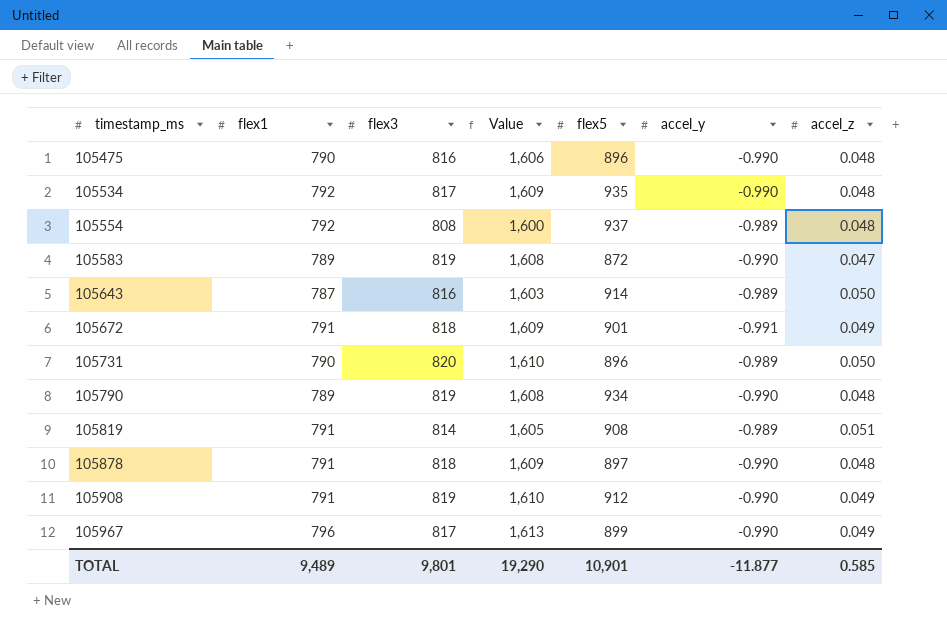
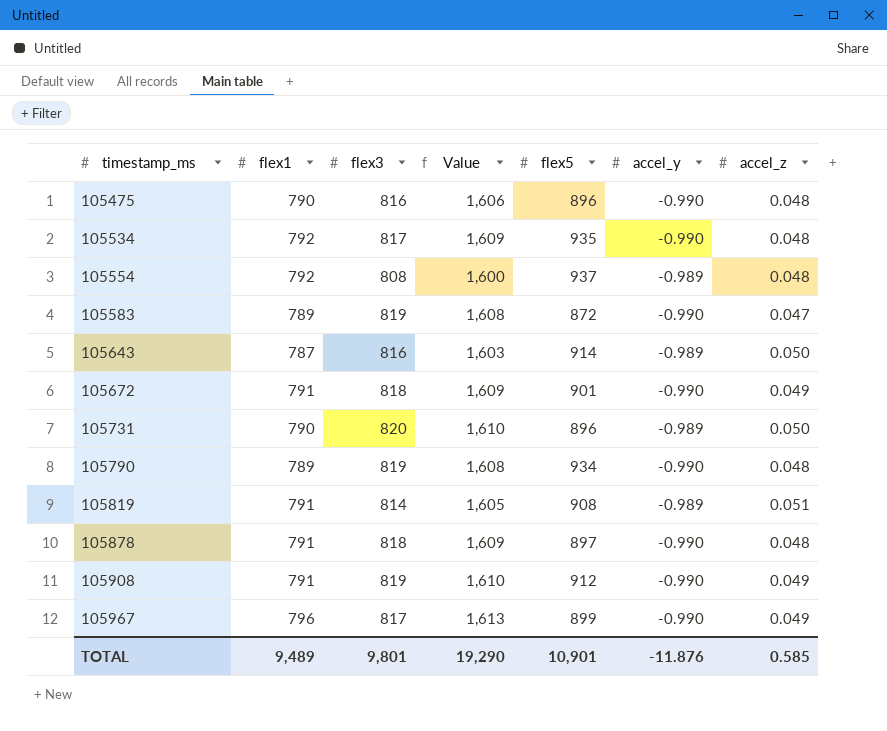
105672 | accel_y: -0.991 -> -0.990
TOTAL | accel_y: -11.877 -> -11.876

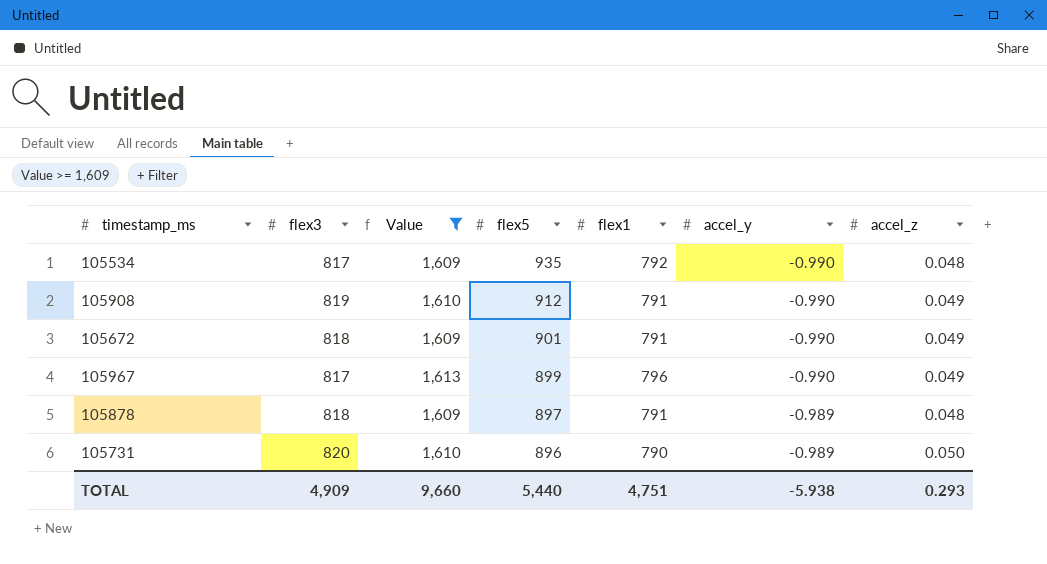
filter: none -> Value >= 1,609
row order: timestamp_ms ascending -> flex5 descending
column flex1 | position: 2 -> 5
105878 | accel_y: -0.990 -> -0.989
TOTAL | flex3: 9,801 -> 4,909
TOTAL | Value: 19,290 -> 9,660
TOTAL | flex5: 10,901 -> 5,440
TOTAL | flex1: 9,489 -> 4,751
TOTAL | accel_y: -11.876 -> -5.938
TOTAL | accel_z: 0.585 -> 0.293

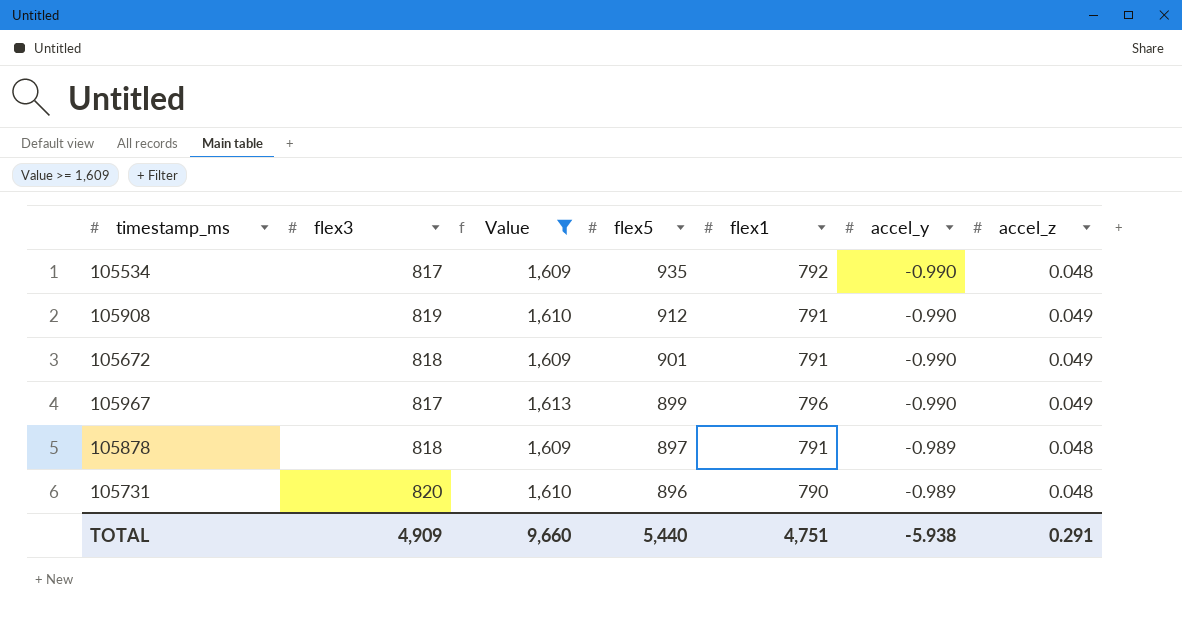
105731 | accel_z: 0.050 -> 0.048
TOTAL | accel_z: 0.293 -> 0.291

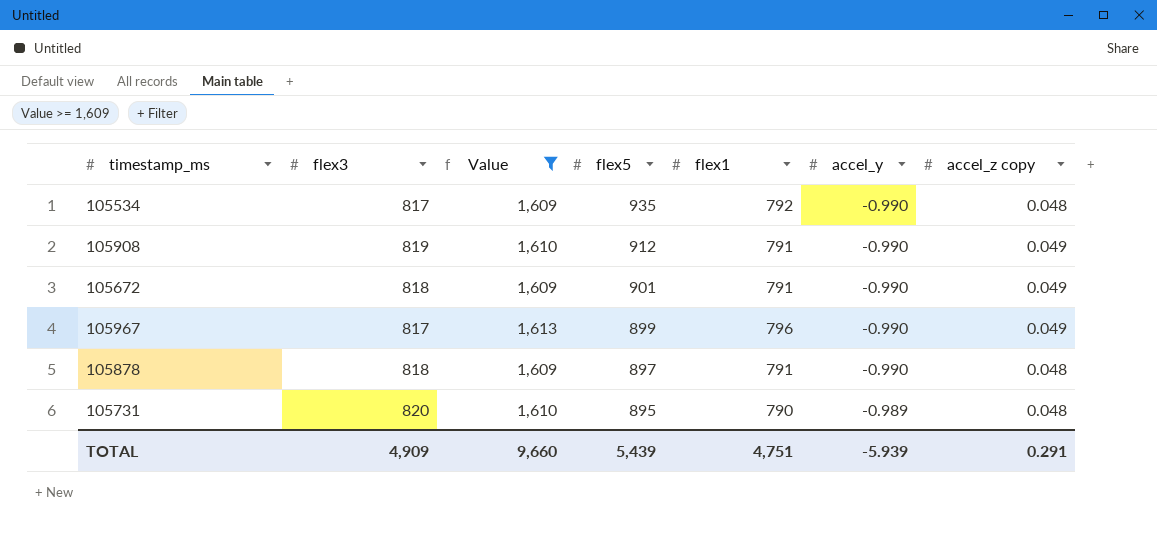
column name: accel_z -> accel_z copy
105878 | accel_y: -0.989 -> -0.990
105731 | flex5: 896 -> 895
TOTAL | flex5: 5,440 -> 5,439
TOTAL | accel_y: -5.938 -> -5.939

